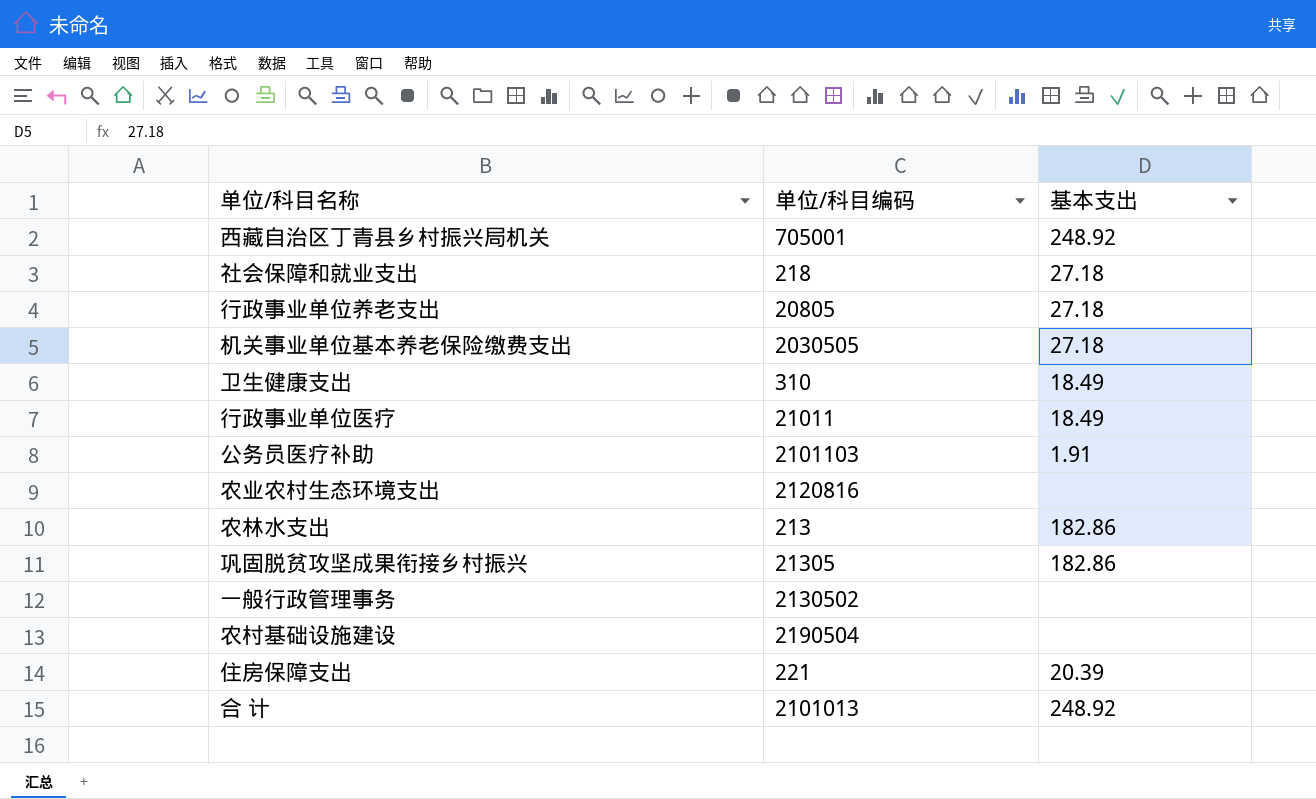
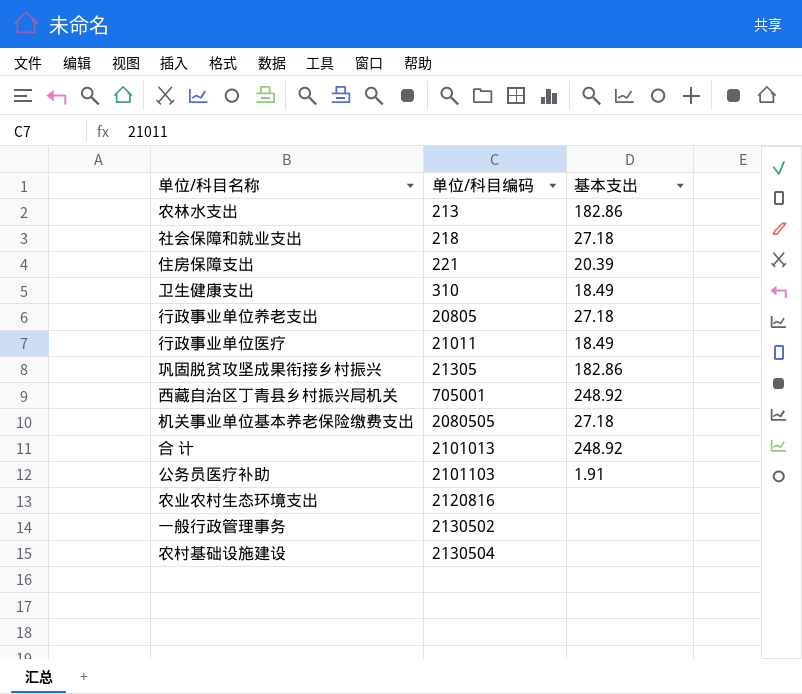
row order: none -> 单位/科目编码 ascending
机关事业单位基本养老保险缴费支出 | 单位/科目编码: 2030505 -> 2080505
农村基础设施建设 | 单位/科目编码: 2190504 -> 2130504

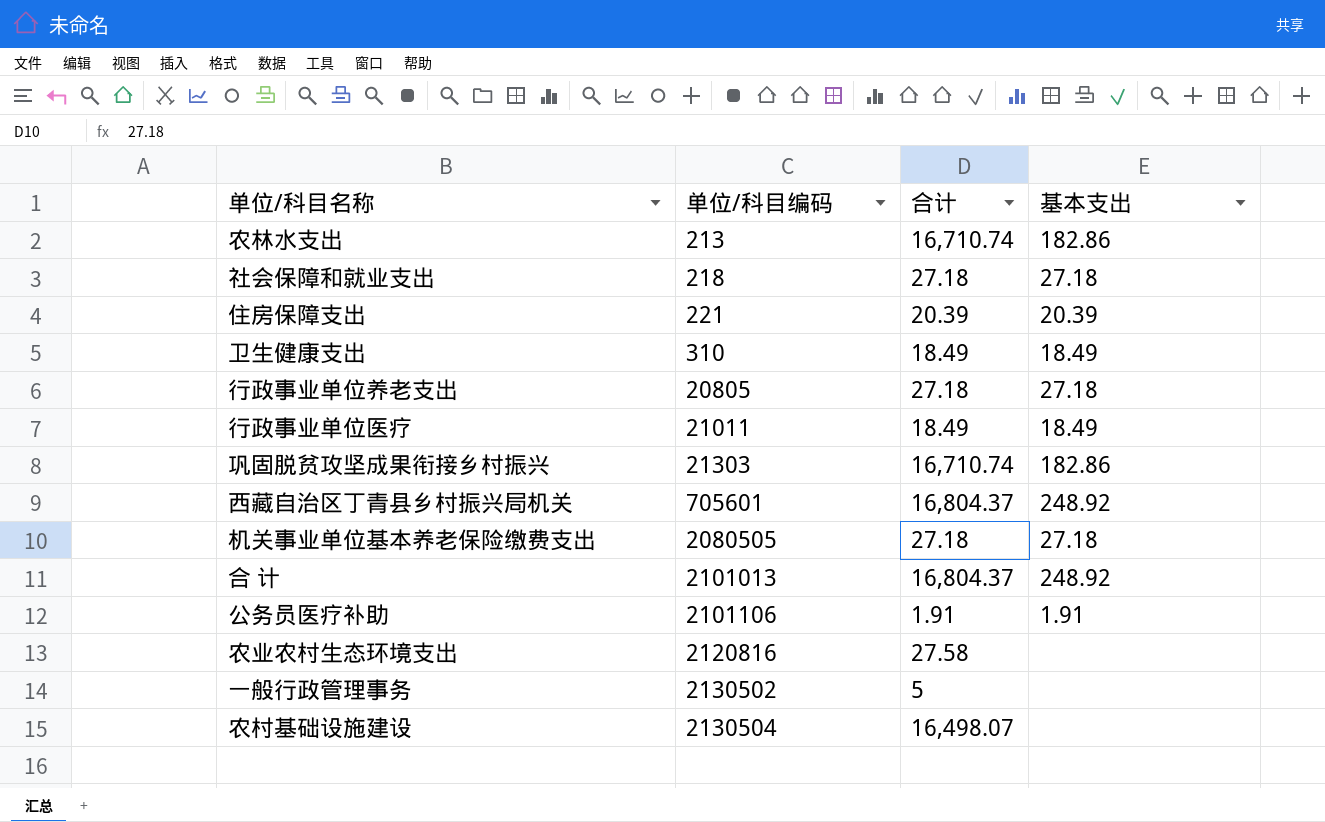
column 合计 | position: none -> 3
巩固脱贫攻坚成果衔接乡村振兴 | 单位/科目编码: 21305 -> 21303
西藏自治区丁青县乡村振兴局机关 | 单位/科目编码: 705001 -> 705601
公务员医疗补助 | 单位/科目编码: 2101103 -> 2101106

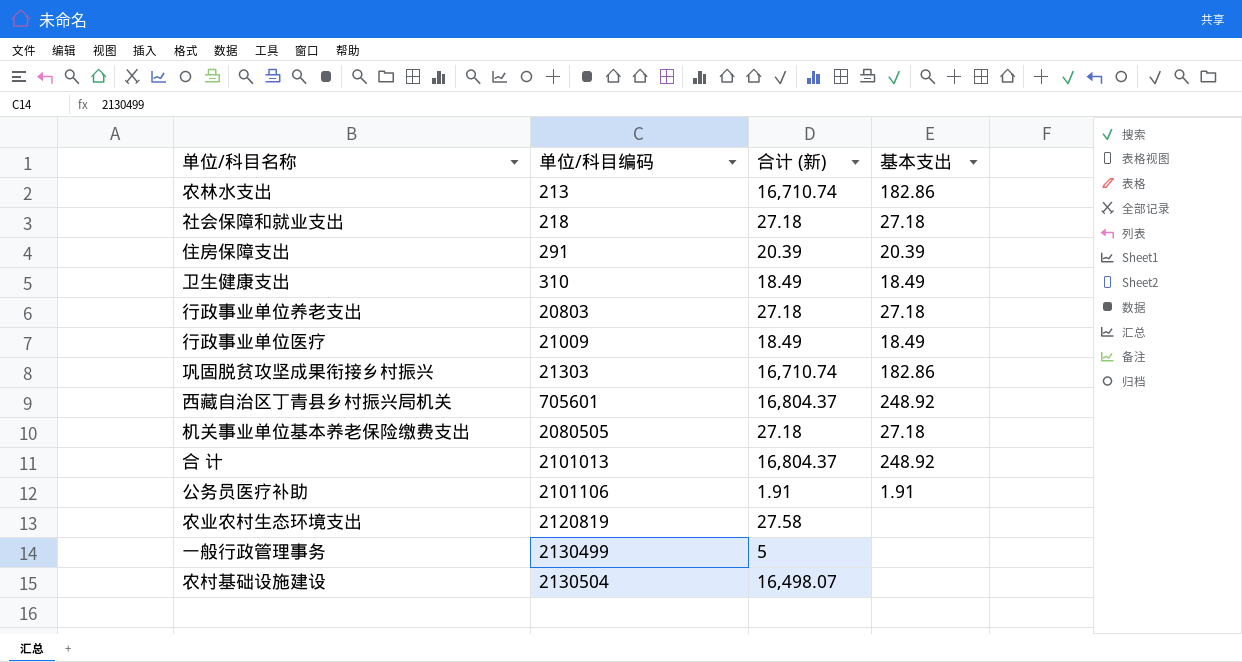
column name: 合计 -> 合计 (新)
住房保障支出 | 单位/科目编码: 221 -> 291
行政事业单位养老支出 | 单位/科目编码: 20805 -> 20803
行政事业单位医疗 | 单位/科目编码: 21011 -> 21009
农业农村生态环境支出 | 单位/科目编码: 2120816 -> 2120819
一般行政管理事务 | 单位/科目编码: 2130502 -> 2130499

